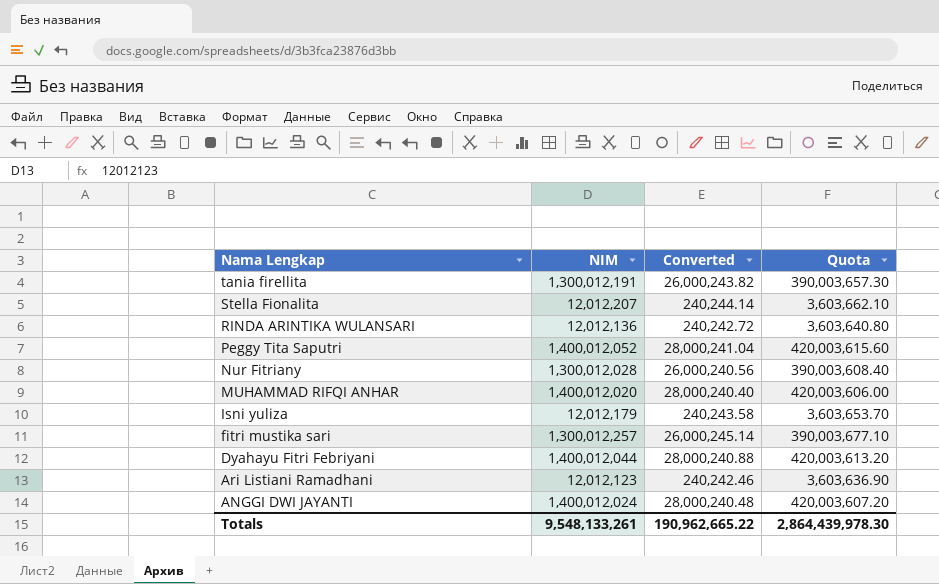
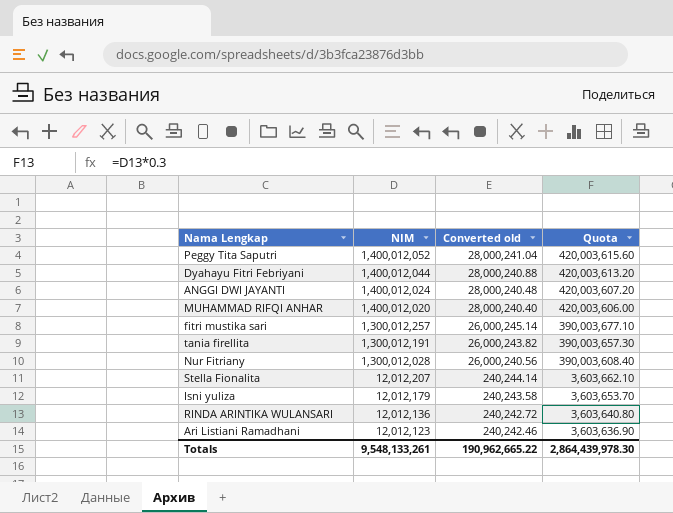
row order: Nama Lengkap descending -> NIM descending
column name: Converted -> Converted old

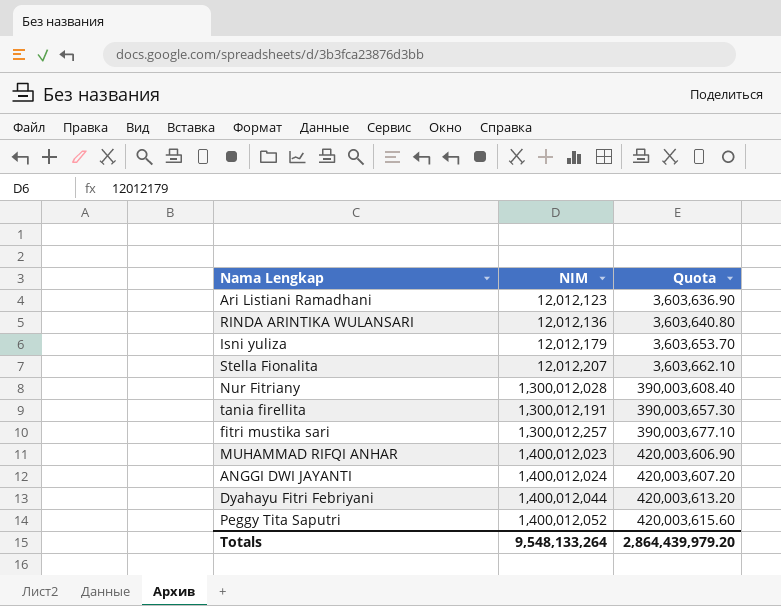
row order: NIM descending -> NIM ascending
column Converted old | formula: [NIM] * 0.02 -> none
MUHAMMAD RIFQI ANHAR | NIM: 1,400,012,020 -> 1,400,012,023
MUHAMMAD RIFQI ANHAR | Quota: 420,003,606.00 -> 420,003,606.90
Totals | NIM: 9,548,133,261 -> 9,548,133,264
Totals | Quota: 2,864,439,978.30 -> 2,864,439,979.20

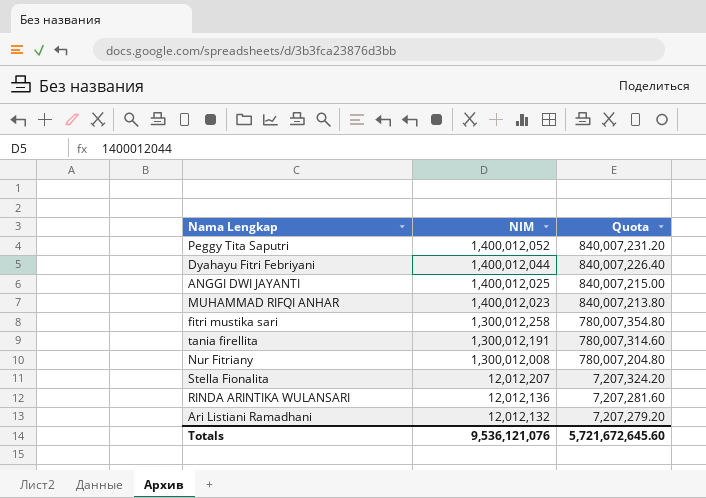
row order: NIM ascending -> NIM descending
column Quota | formula: [NIM] * 0.3 -> [NIM] * 0.6
row Isni yuliza: 12,012,179 | 3,603,653.70 -> none
ANGGI DWI JAYANTI | NIM: 1,400,012,024 -> 1,400,012,025
fitri mustika sari | NIM: 1,300,012,257 -> 1,300,012,258
Nur Fitriany | NIM: 1,300,012,028 -> 1,300,012,008
Ari Listiani Ramadhani | NIM: 12,012,123 -> 12,012,132
Totals | NIM: 9,548,133,264 -> 9,536,121,076
Totals | Quota: 2,864,439,979.20 -> 5,721,672,645.60

